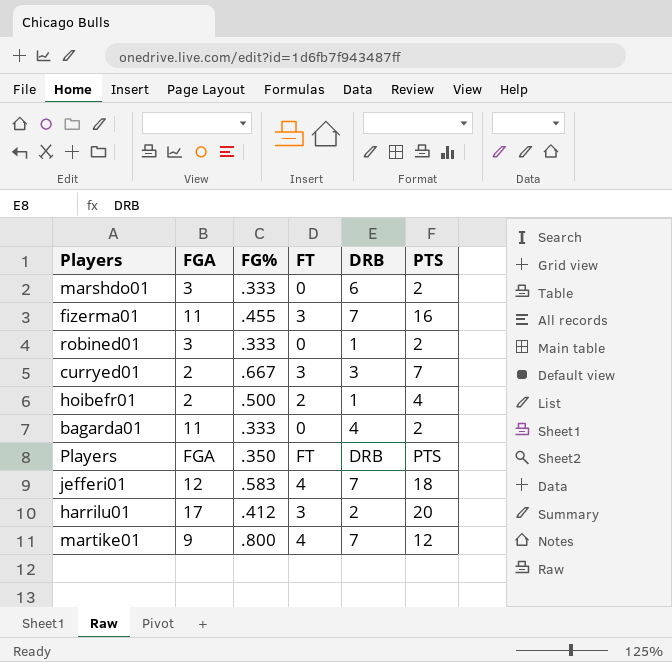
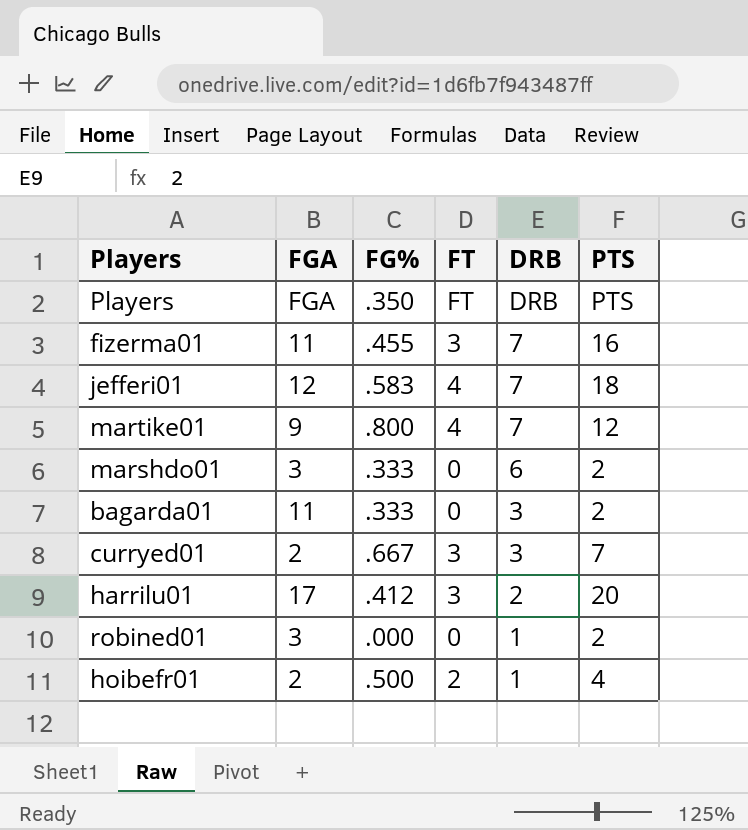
row order: none -> DRB descending
bagarda01 | DRB: 4 -> 3
robined01 | FG%: .333 -> .000

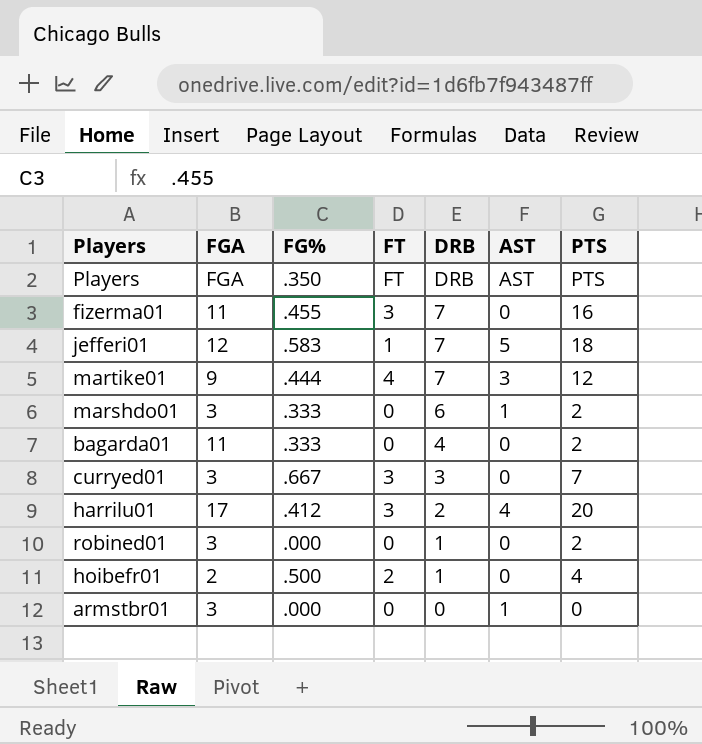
column AST | position: none -> 6
jefferi01 | FT: 4 -> 1
martike01 | FG%: .800 -> .444
bagarda01 | DRB: 3 -> 4
curryed01 | FGA: 2 -> 3
row armstbr01: none -> 3 | .000 | 0 | 0 | 1 | 0

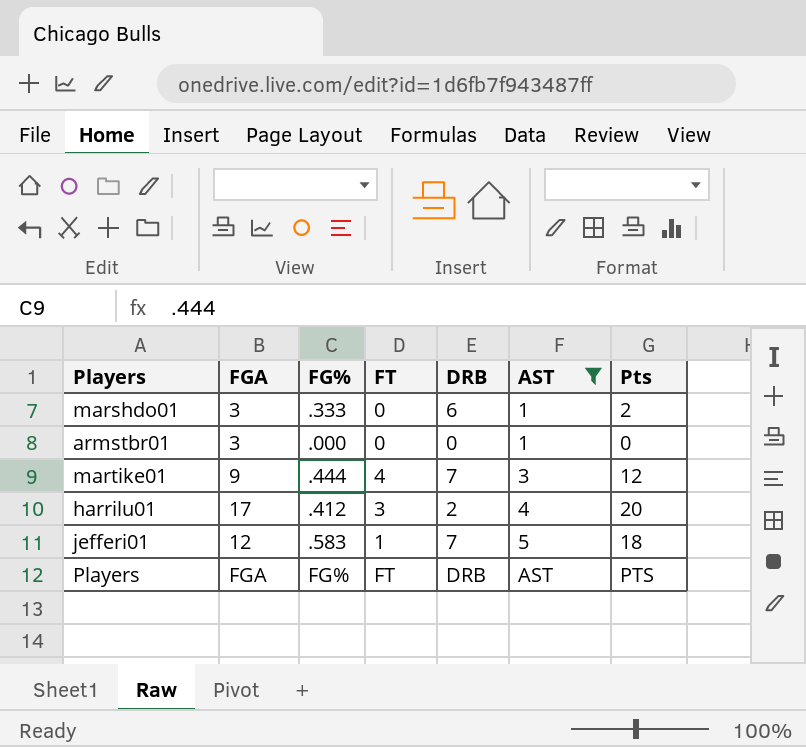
filter: none -> AST != 0
row order: DRB descending -> AST ascending
column name: PTS -> Pts
Players | FG%: .350 -> FG%

